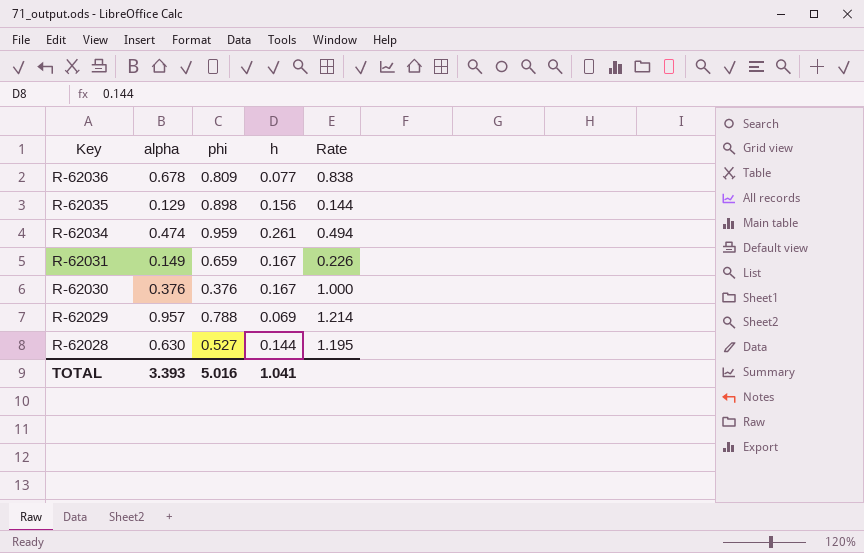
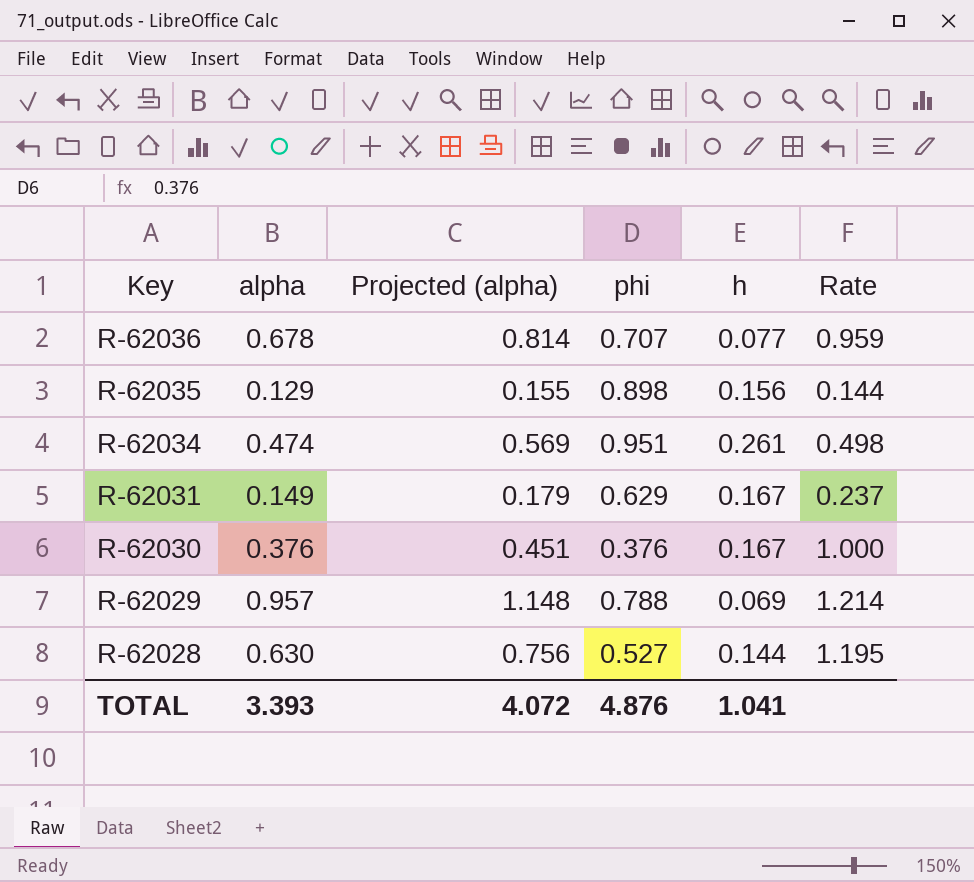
column Projected (alpha) | formula: none -> [alpha] * 1.2
R-62036 | phi: 0.809 -> 0.707
R-62036 | Rate: 0.838 -> 0.959
R-62034 | phi: 0.959 -> 0.951
R-62034 | Rate: 0.494 -> 0.498
R-62031 | phi: 0.659 -> 0.629
R-62031 | Rate: 0.226 -> 0.237
TOTAL | phi: 5.016 -> 4.876

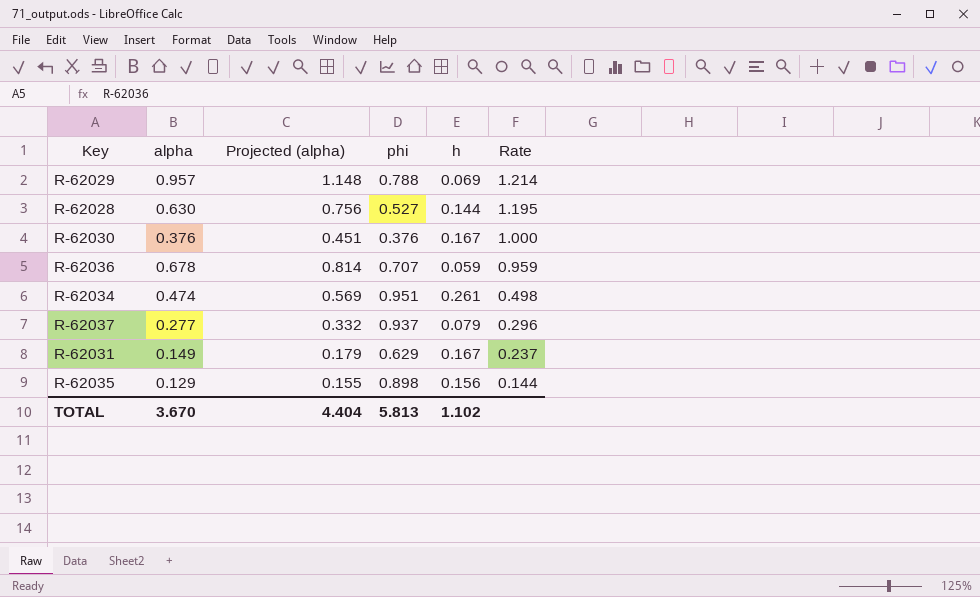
row order: Key descending -> Rate descending
R-62036 | h: 0.077 -> 0.059
row R-62037: none -> 0.277 | 0.332 | 0.937 | 0.079 | 0.296
TOTAL | alpha: 3.393 -> 3.670
TOTAL | Projected (alpha): 4.072 -> 4.404
TOTAL | phi: 4.876 -> 5.813
TOTAL | h: 1.041 -> 1.102

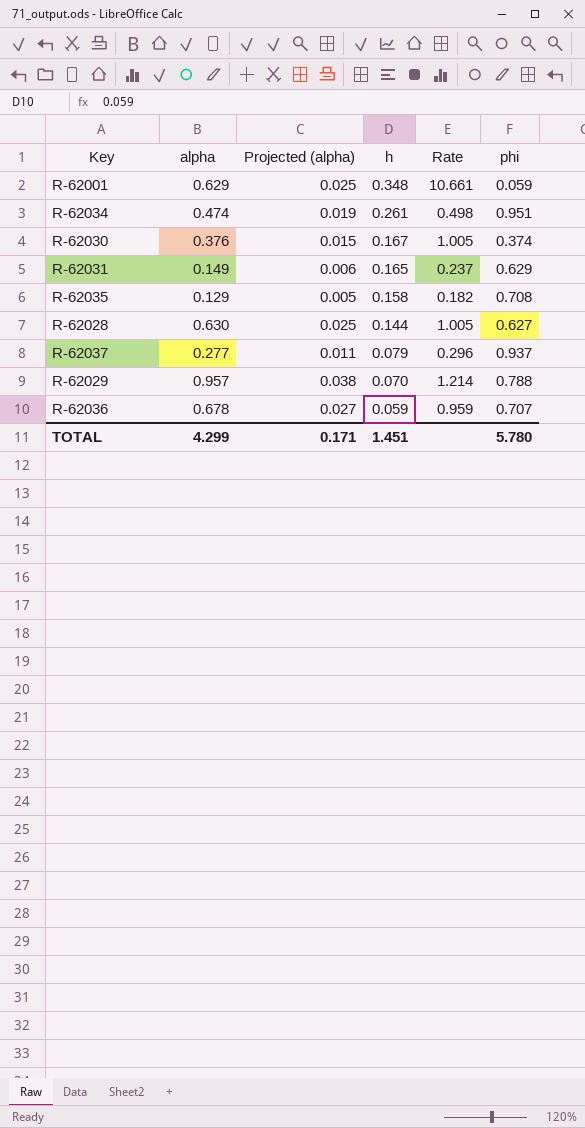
row order: Rate descending -> h descending
column Projected (alpha) | formula: [alpha] * 1.2 -> [alpha] * 0.04
column phi | position: 4 -> 6
row R-62001: none -> 0.629 | 0.025 | 0.348 | 10.661 | 0.059
R-62030 | Rate: 1.000 -> 1.005
R-62030 | phi: 0.376 -> 0.374
R-62031 | h: 0.167 -> 0.165
R-62035 | h: 0.156 -> 0.158
R-62035 | Rate: 0.144 -> 0.182
R-62035 | phi: 0.898 -> 0.708
R-62028 | Rate: 1.195 -> 1.005
R-62028 | phi: 0.527 -> 0.627
R-62029 | h: 0.069 -> 0.070
TOTAL | alpha: 3.670 -> 4.299
TOTAL | Projected (alpha): 4.404 -> 0.171
TOTAL | h: 1.102 -> 1.451
TOTAL | phi: 5.813 -> 5.780

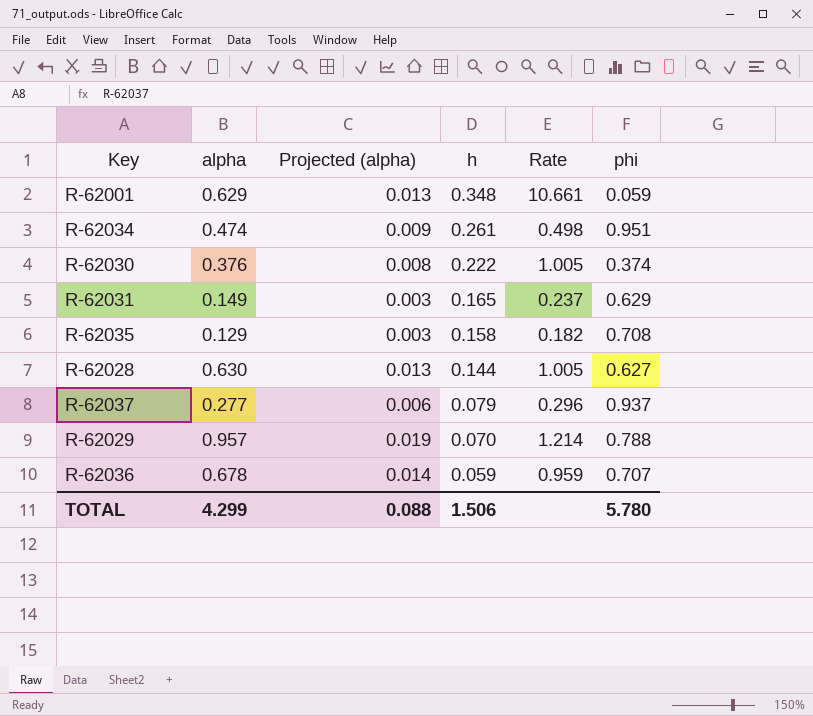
column Projected (alpha) | formula: [alpha] * 0.04 -> [alpha] * 0.02
R-62030 | h: 0.167 -> 0.222
TOTAL | Projected (alpha): 0.171 -> 0.088
TOTAL | h: 1.451 -> 1.506

